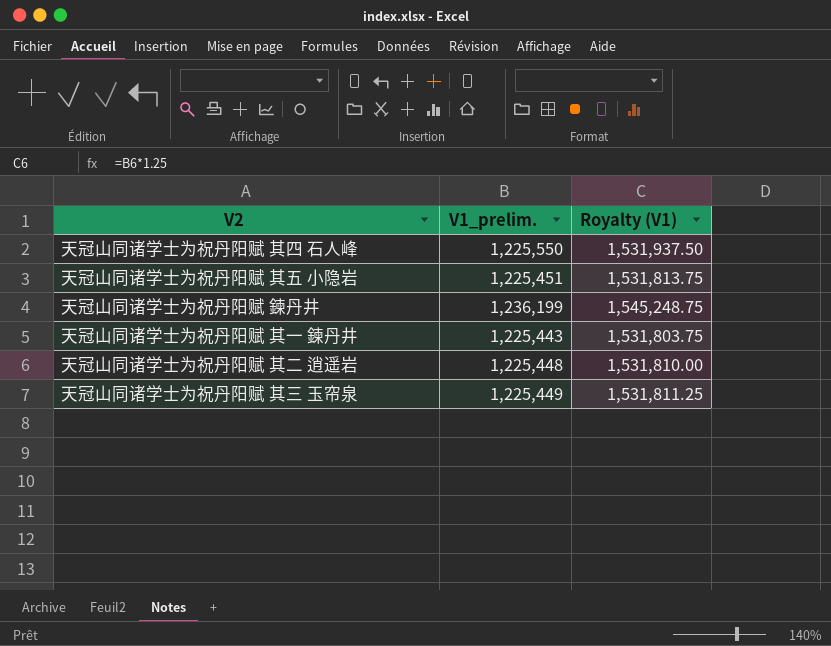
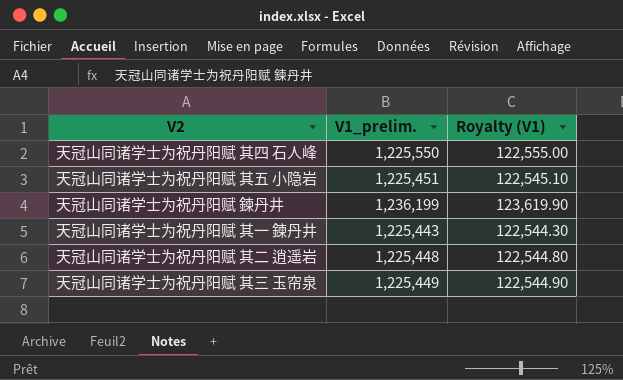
column Royalty (V1) | formula: [V1_prelim.] * 1.25 -> [V1_prelim.] * 0.1

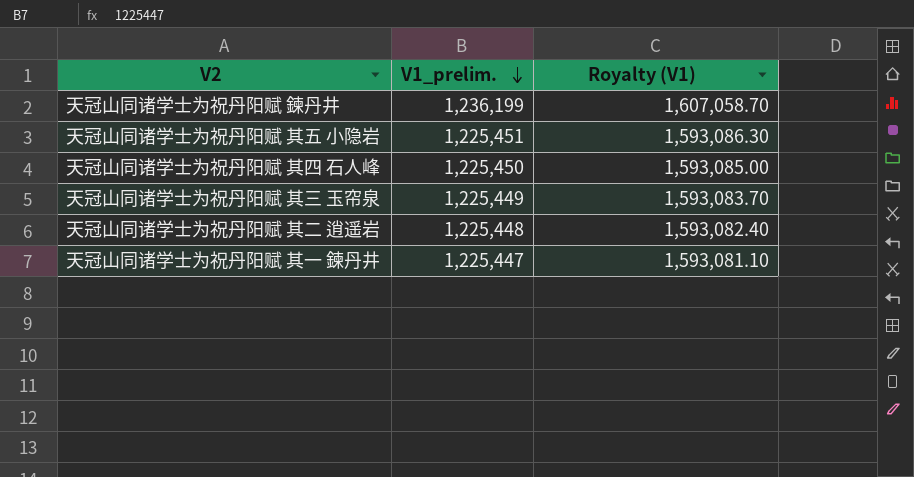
row order: none -> V1_prelim. descending
column Royalty (V1) | formula: [V1_prelim.] * 0.1 -> [V1_prelim.] * 1.3
天冠山同诸学士为祝丹阳赋 其四 石人峰 | V1_prelim.: 1,225,550 -> 1,225,450
天冠山同诸学士为祝丹阳赋 其一 鍊丹井 | V1_prelim.: 1,225,443 -> 1,225,447

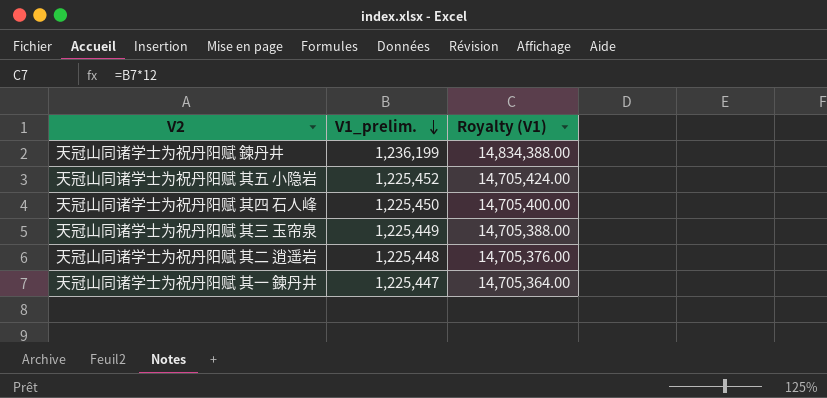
column Royalty (V1) | formula: [V1_prelim.] * 1.3 -> [V1_prelim.] * 12
天冠山同诸学士为祝丹阳赋 其五 小隐岩 | V1_prelim.: 1,225,451 -> 1,225,452

